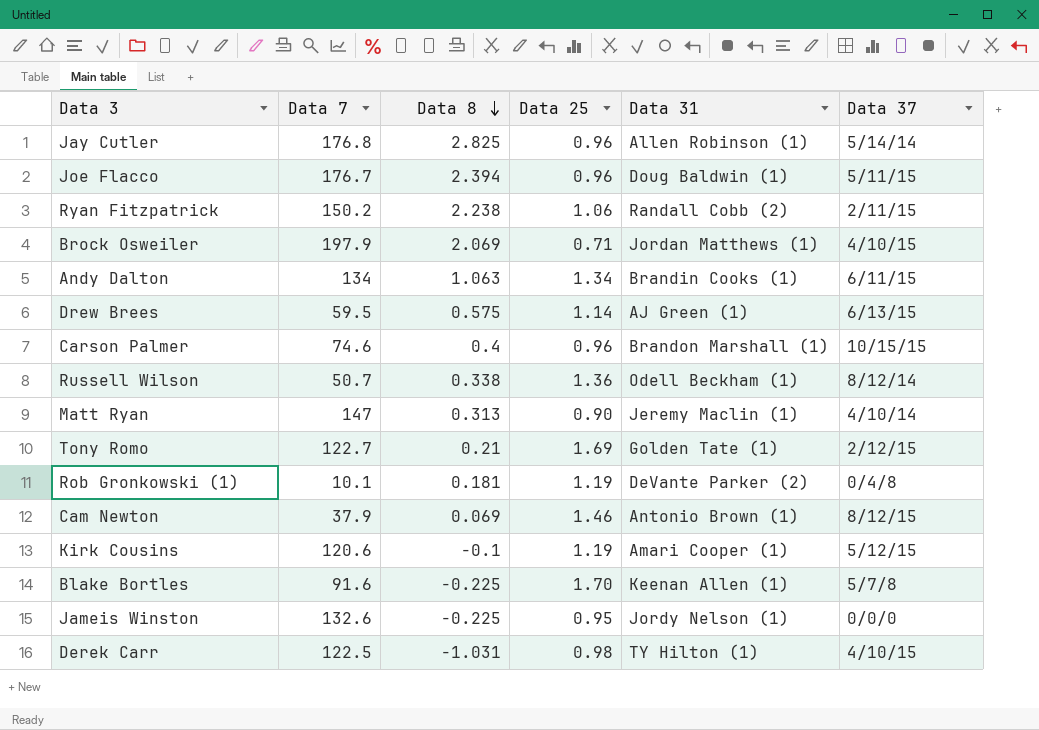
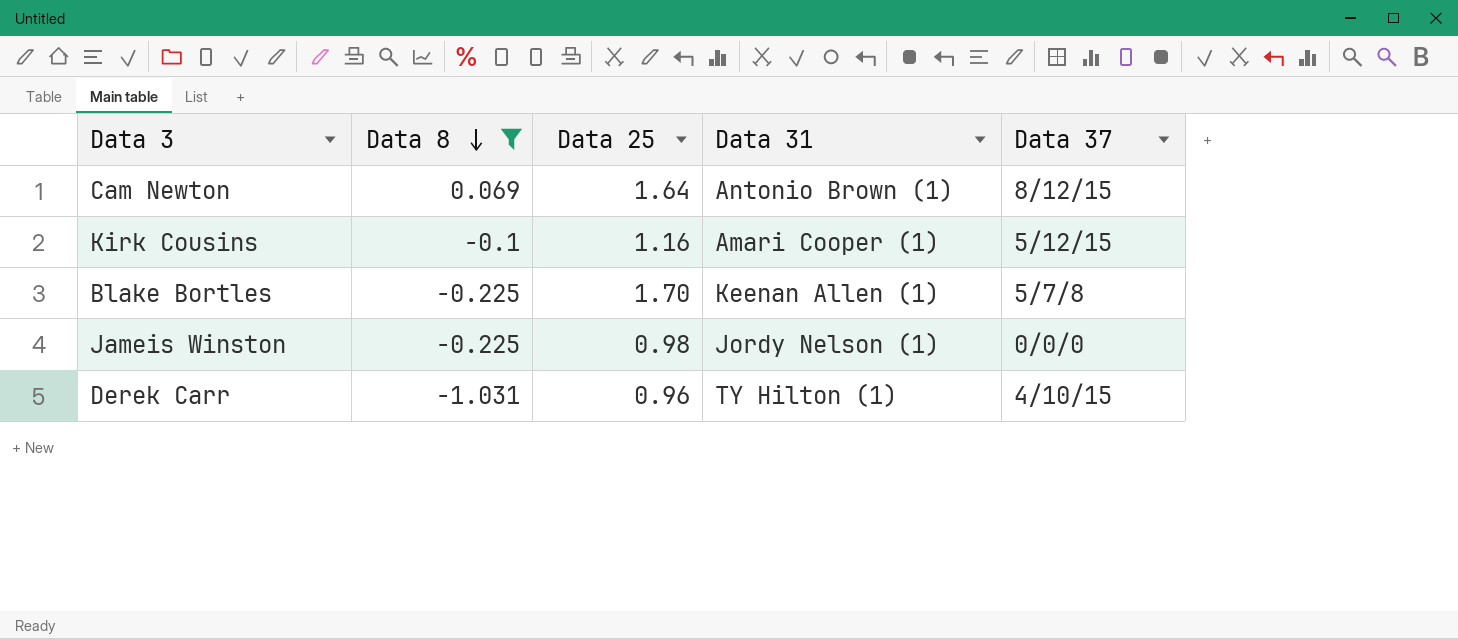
filter: none -> Data 8 <= 0.069
column Data 7 | position: 2 -> none
Cam Newton | Data 25: 1.46 -> 1.64
Kirk Cousins | Data 25: 1.19 -> 1.16
Jameis Winston | Data 25: 0.95 -> 0.98
Derek Carr | Data 25: 0.98 -> 0.96

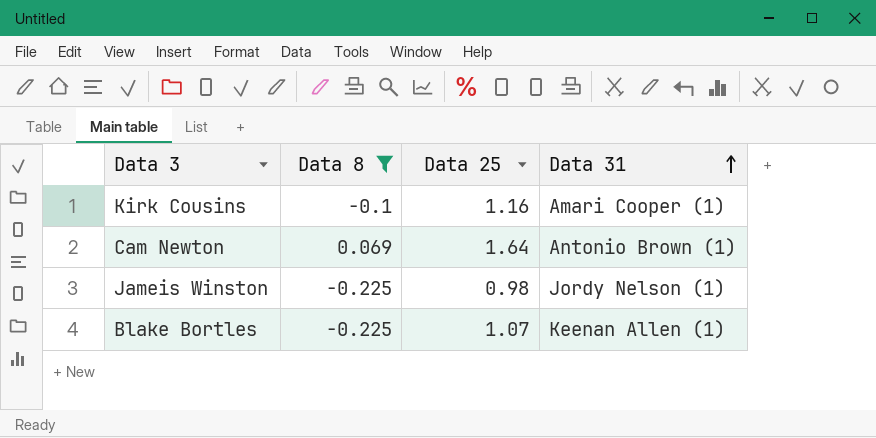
row order: Data 8 descending -> Data 31 ascending
column Data 37 | position: 5 -> none
row Derek Carr: -1.031 | 0.96 | TY Hilton (1) | 4/10/15 -> none
Blake Bortles | Data 25: 1.70 -> 1.07

